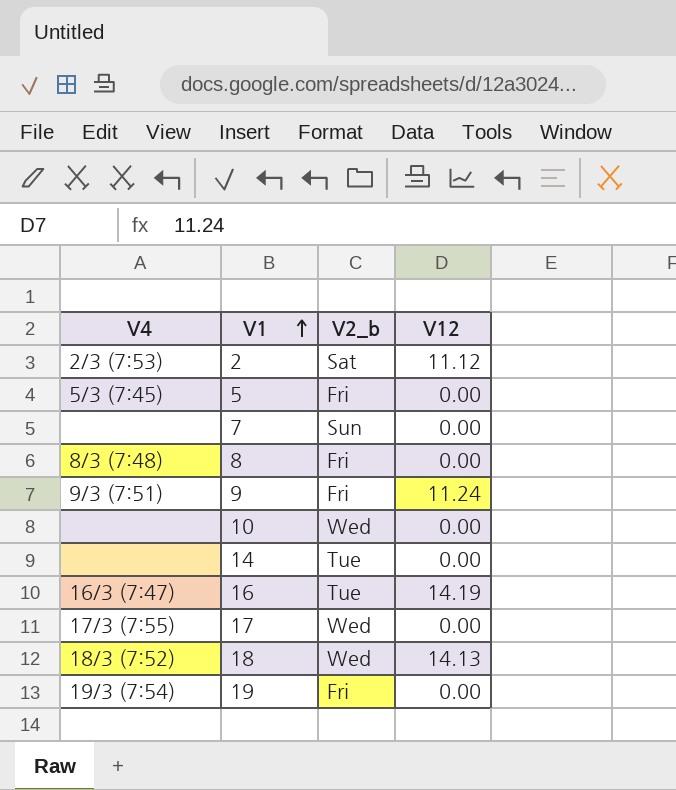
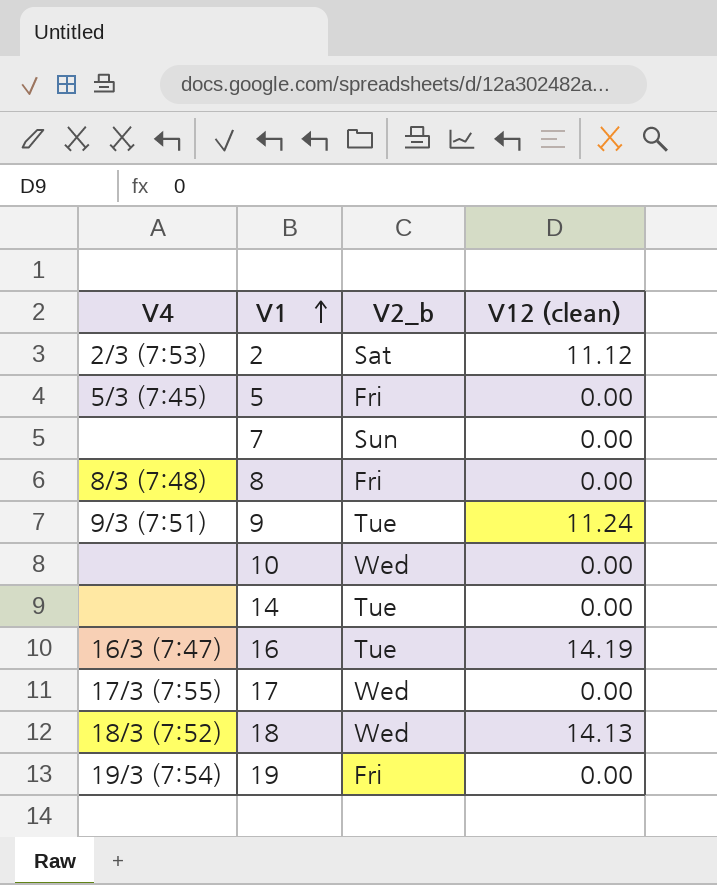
column name: V12 -> V12 (clean)
9 | V2_b: Fri -> Tue

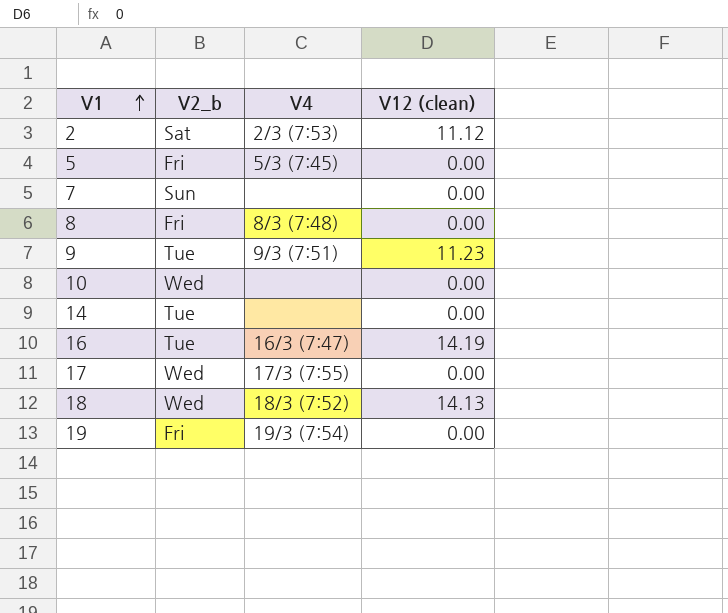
column V4 | position: 1 -> 3
9 | V12 (clean): 11.24 -> 11.23

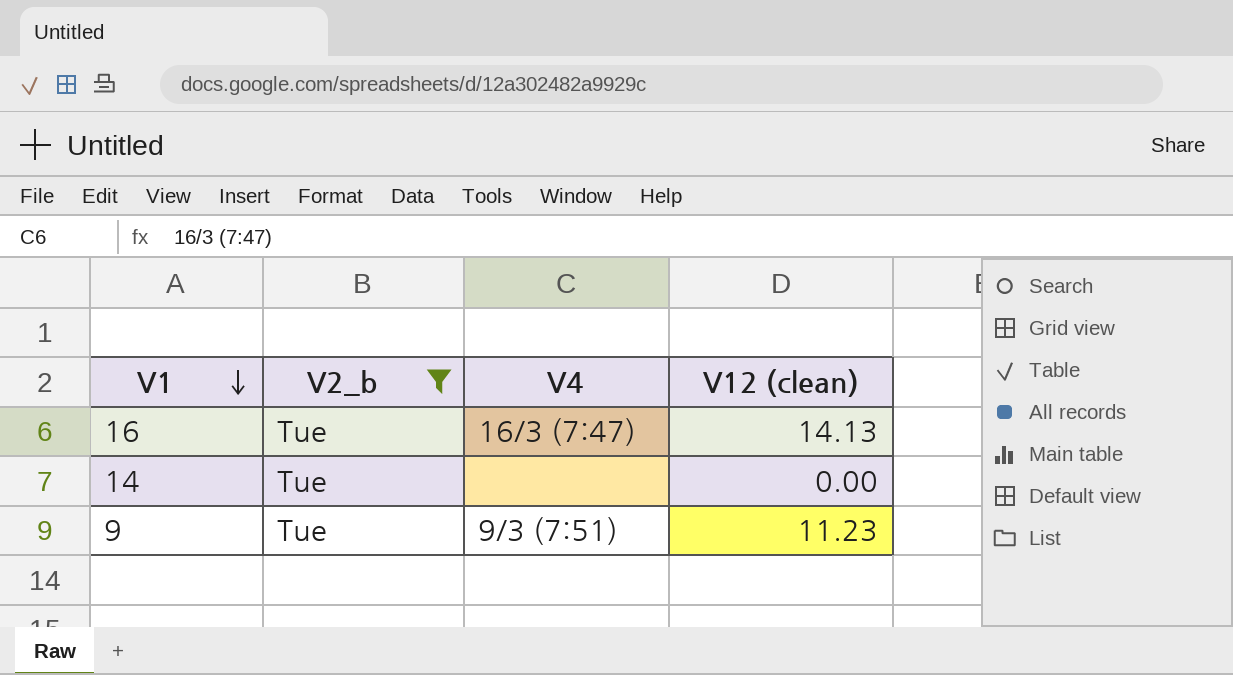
filter: none -> V2_b = Tue
row order: V1 ascending -> V1 descending
16 | V12 (clean): 14.19 -> 14.13

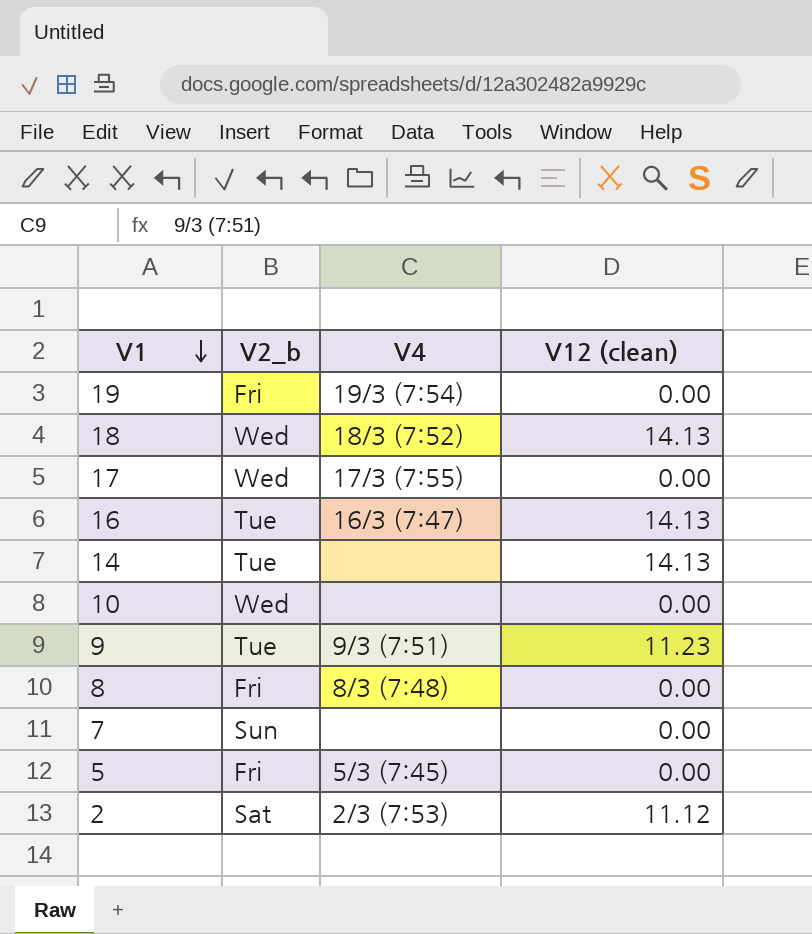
filter: V2_b = Tue -> none
14 | V12 (clean): 0.00 -> 14.13

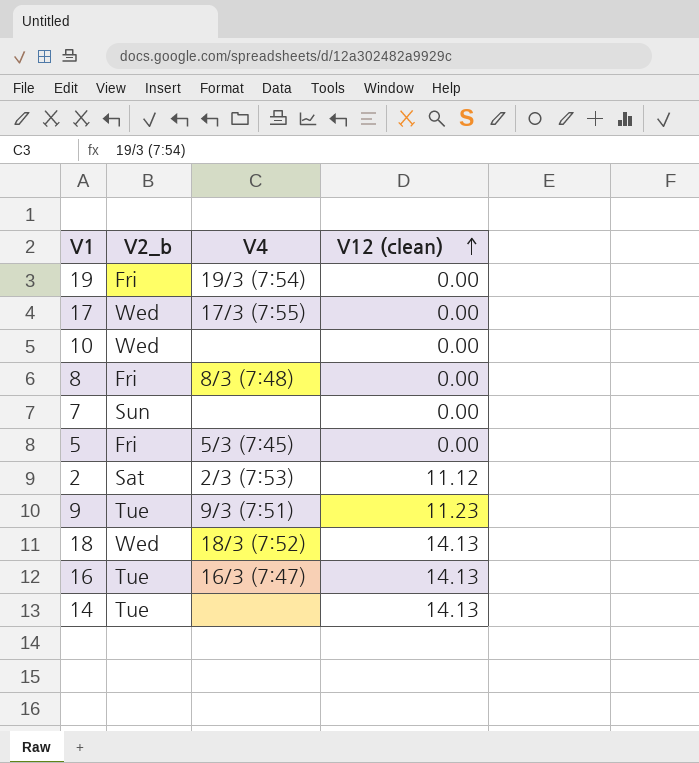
row order: V1 descending -> V12 (clean) ascending

